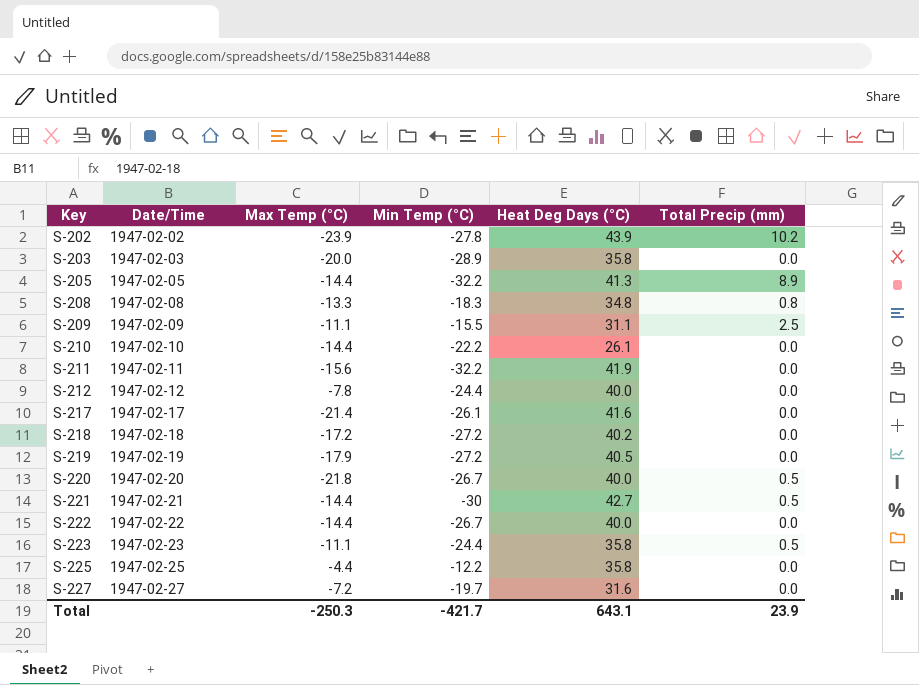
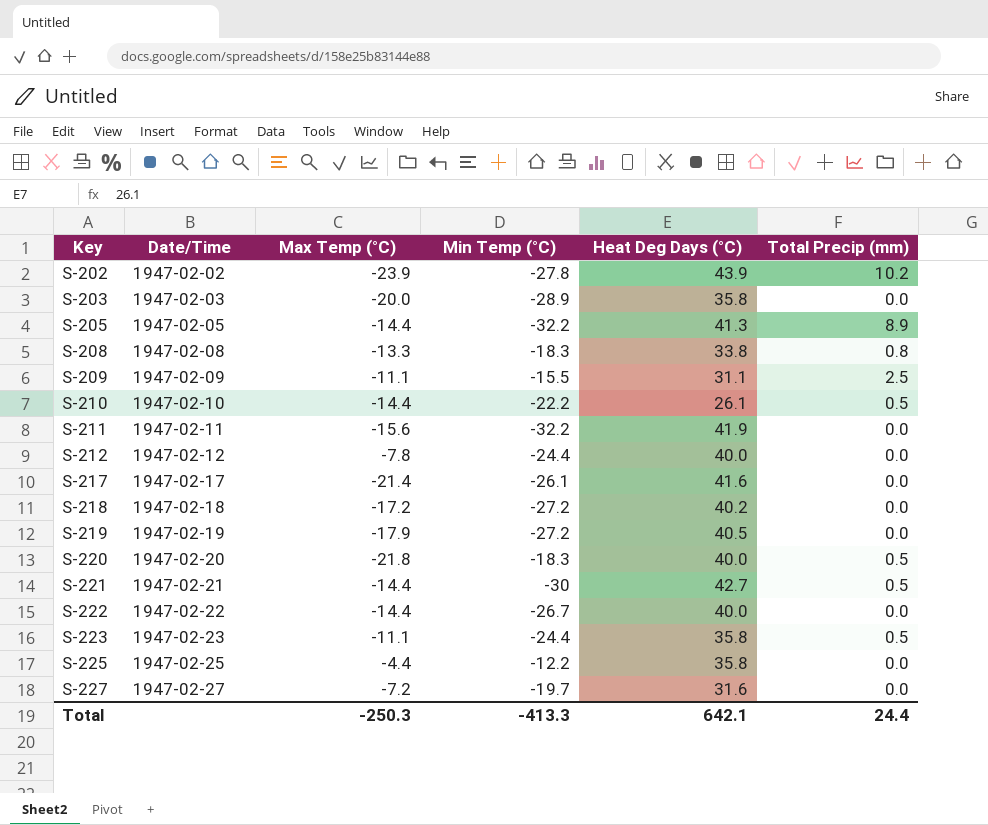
S-208 | Heat Deg Days (°C): 34.8 -> 33.8
S-210 | Total Precip (mm): 0.0 -> 0.5
S-220 | Min Temp (°C): -26.7 -> -18.3
Total | Min Temp (°C): -421.7 -> -413.3
Total | Heat Deg Days (°C): 643.1 -> 642.1
Total | Total Precip (mm): 23.9 -> 24.4

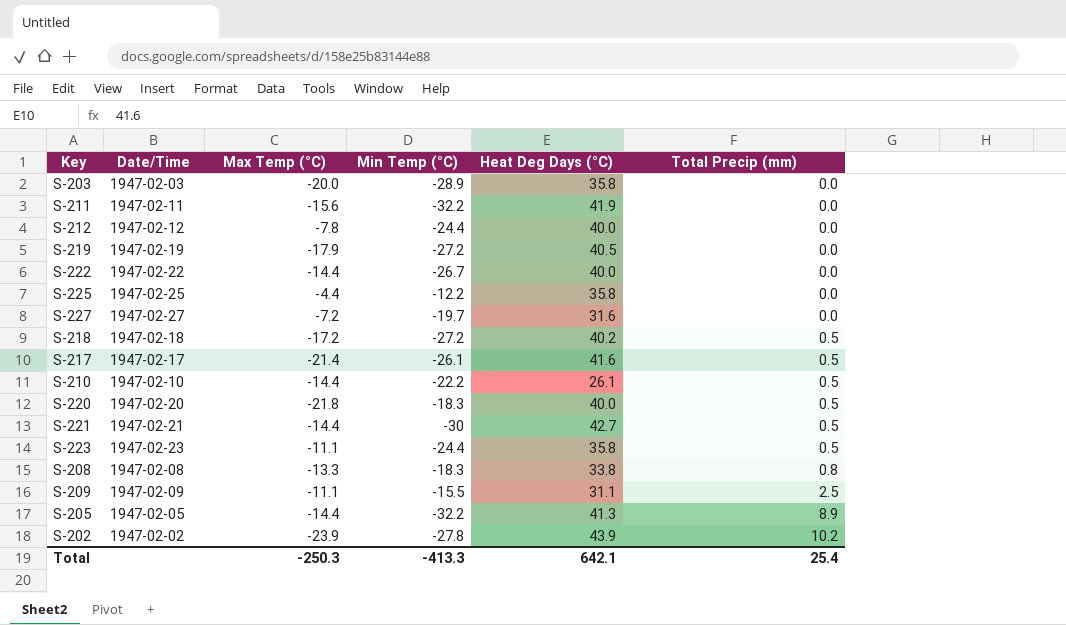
row order: Key ascending -> Total Precip (mm) ascending
S-218 | Total Precip (mm): 0.0 -> 0.5
S-217 | Total Precip (mm): 0.0 -> 0.5
Total | Total Precip (mm): 24.4 -> 25.4

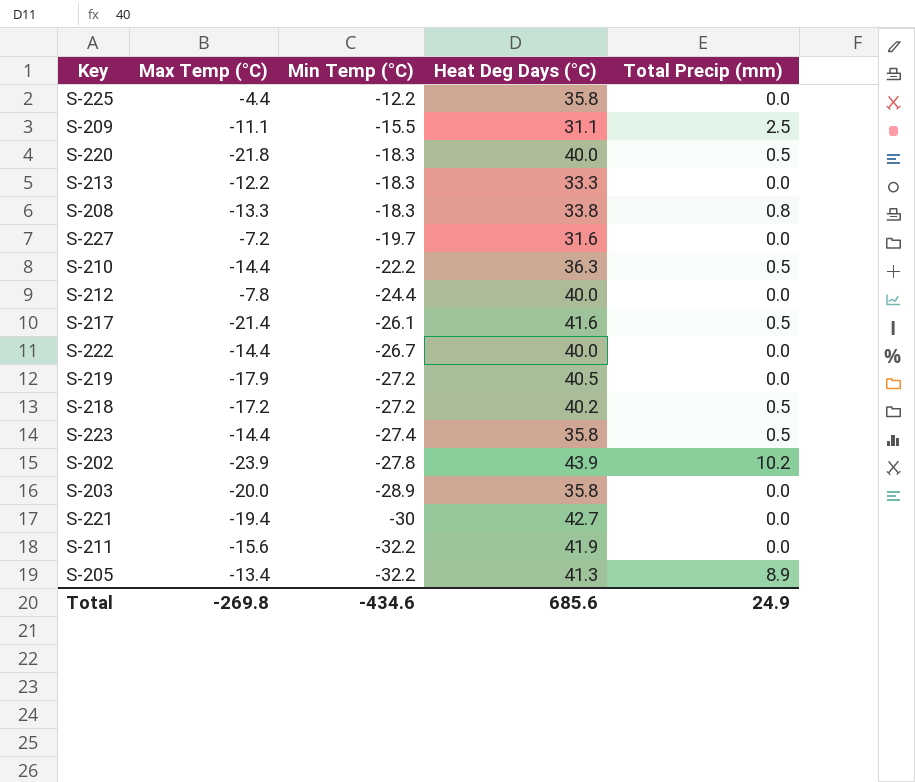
row order: Total Precip (mm) ascending -> Min Temp (°C) descending
column Date/Time | position: 2 -> none
row S-213: none -> -12.2 | -18.3 | 33.3 | 0.0
S-210 | Heat Deg Days (°C): 26.1 -> 36.3
S-223 | Max Temp (°C): -11.1 -> -14.4
S-223 | Min Temp (°C): -24.4 -> -27.4
S-221 | Max Temp (°C): -14.4 -> -19.4
S-221 | Total Precip (mm): 0.5 -> 0.0
S-205 | Max Temp (°C): -14.4 -> -13.4
Total | Max Temp (°C): -250.3 -> -269.8
Total | Min Temp (°C): -413.3 -> -434.6
Total | Heat Deg Days (°C): 642.1 -> 685.6
Total | Total Precip (mm): 25.4 -> 24.9

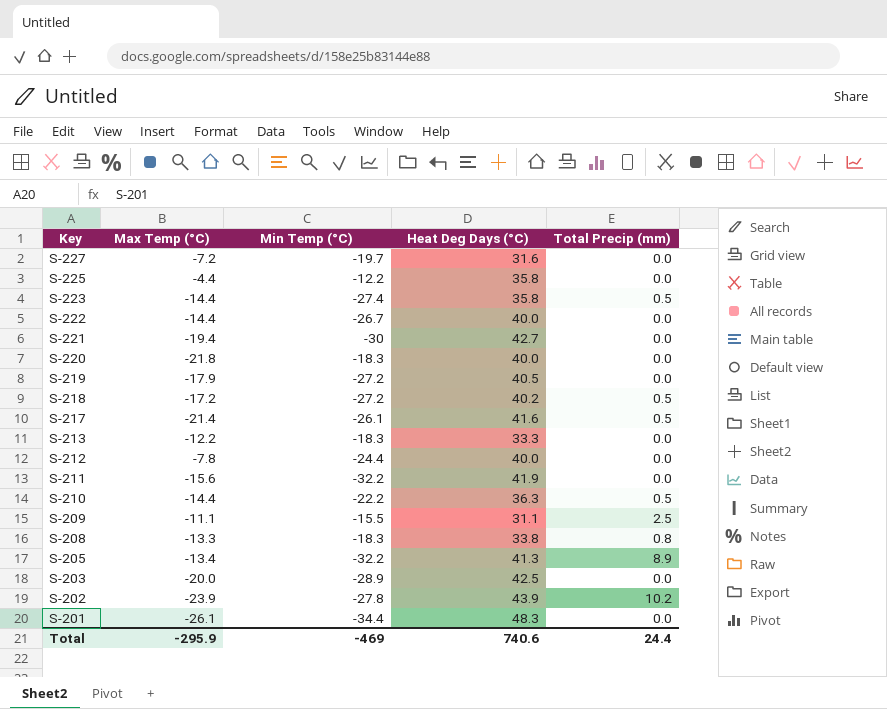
row order: Min Temp (°C) descending -> Key descending
S-220 | Total Precip (mm): 0.5 -> 0.0
S-203 | Heat Deg Days (°C): 35.8 -> 42.5
row S-201: none -> -26.1 | -34.4 | 48.3 | 0.0
Total | Max Temp (°C): -269.8 -> -295.9
Total | Min Temp (°C): -434.6 -> -469
Total | Heat Deg Days (°C): 685.6 -> 740.6
Total | Total Precip (mm): 24.9 -> 24.4

